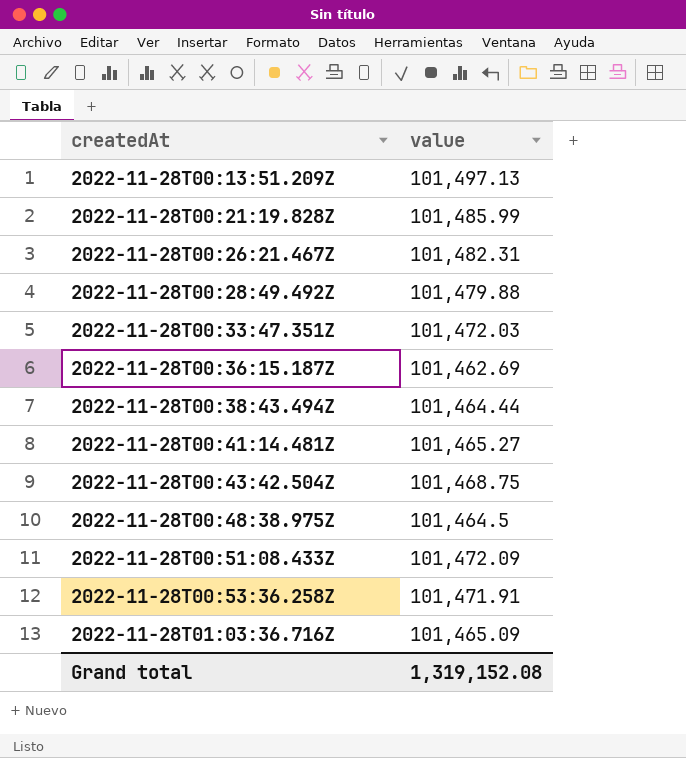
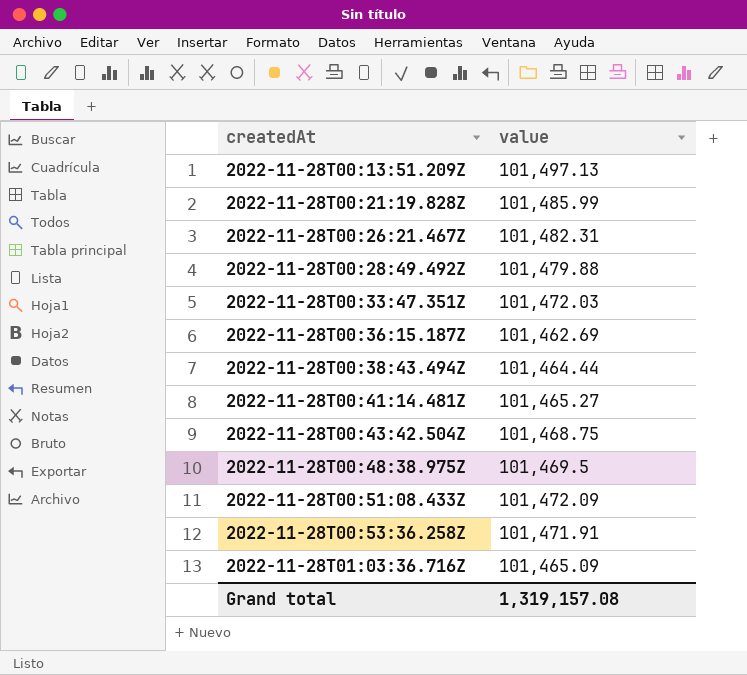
2022-11-28T00:48:38.975Z | value: 101,464.5 -> 101,469.5
Grand total | value: 1,319,152.08 -> 1,319,157.08

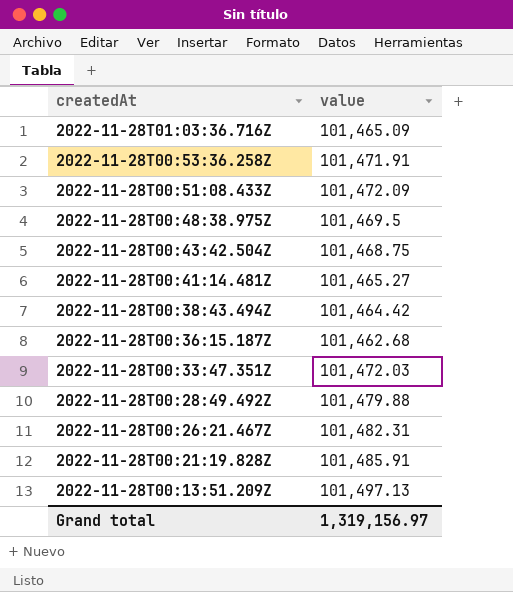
row order: createdAt ascending -> createdAt descending
2022-11-28T00:38:43.494Z | value: 101,464.44 -> 101,464.42
2022-11-28T00:36:15.187Z | value: 101,462.69 -> 101,462.68
2022-11-28T00:21:19.828Z | value: 101,485.99 -> 101,485.91
Grand total | value: 1,319,157.08 -> 1,319,156.97

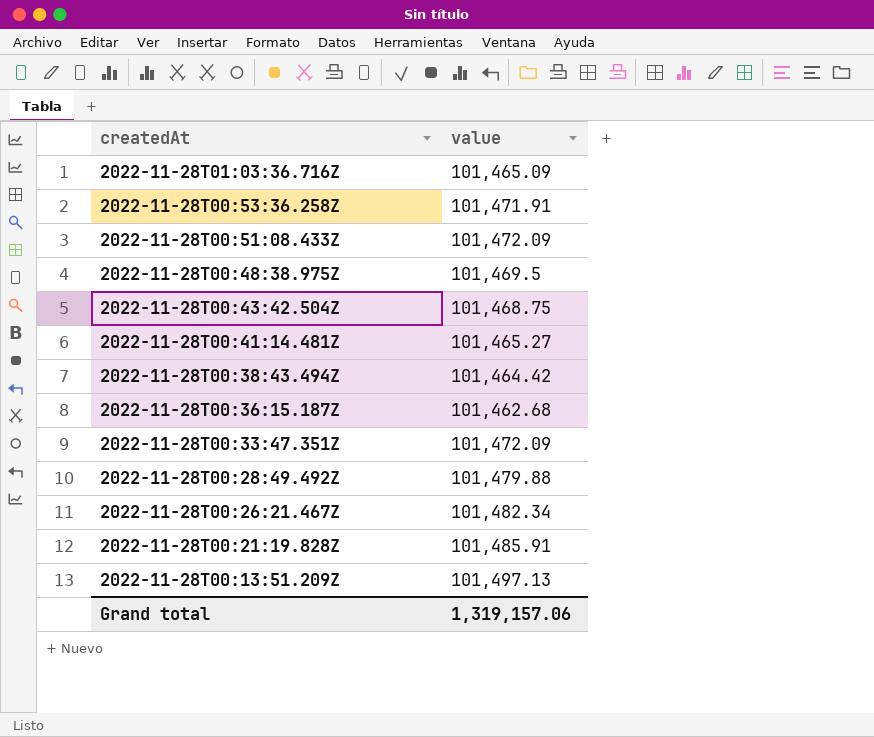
2022-11-28T00:33:47.351Z | value: 101,472.03 -> 101,472.09
2022-11-28T00:26:21.467Z | value: 101,482.31 -> 101,482.34
Grand total | value: 1,319,156.97 -> 1,319,157.06

